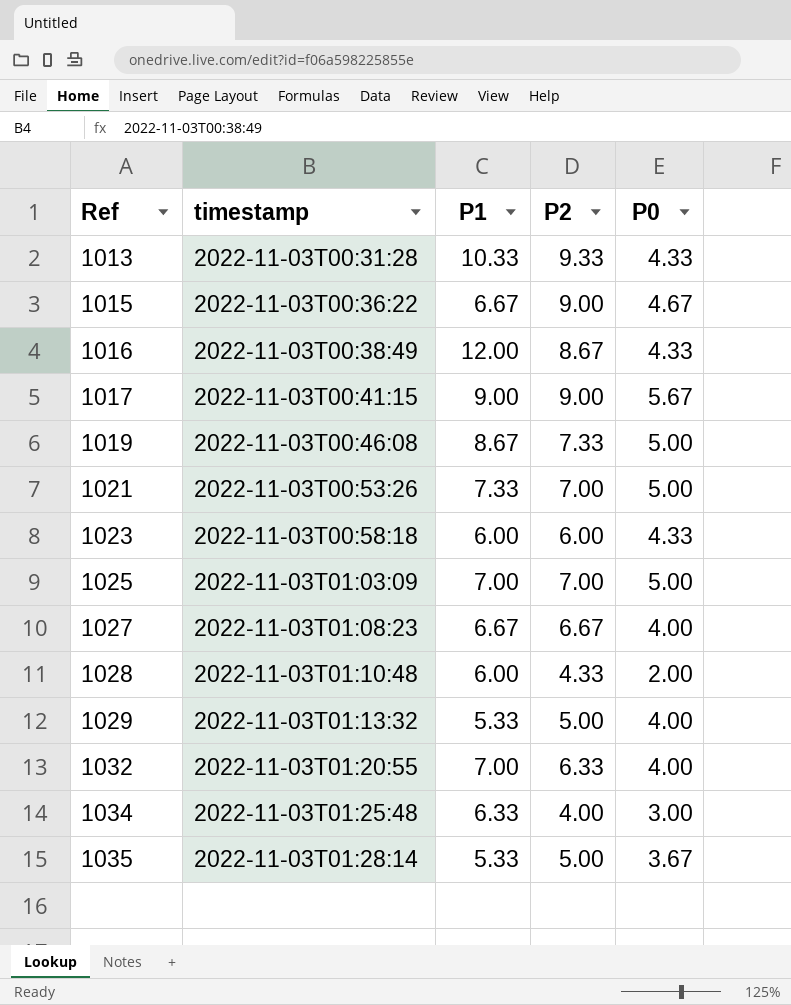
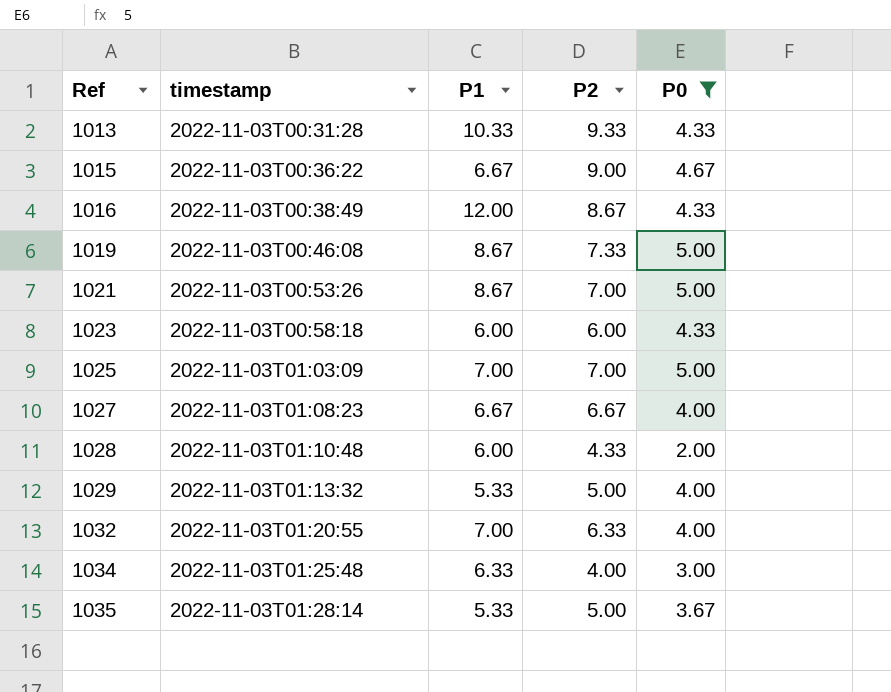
filter: none -> P0 != 5.67
1021 | P1: 7.33 -> 8.67

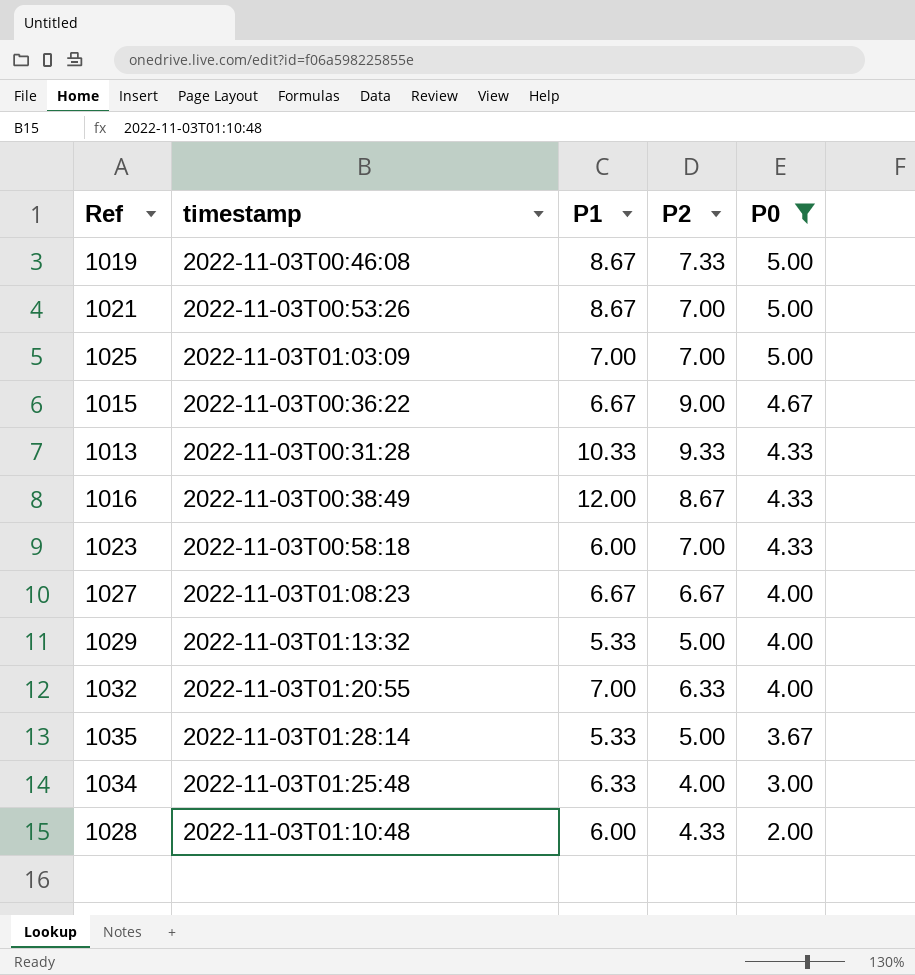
row order: Ref ascending -> P0 descending
1023 | P2: 6.00 -> 7.00

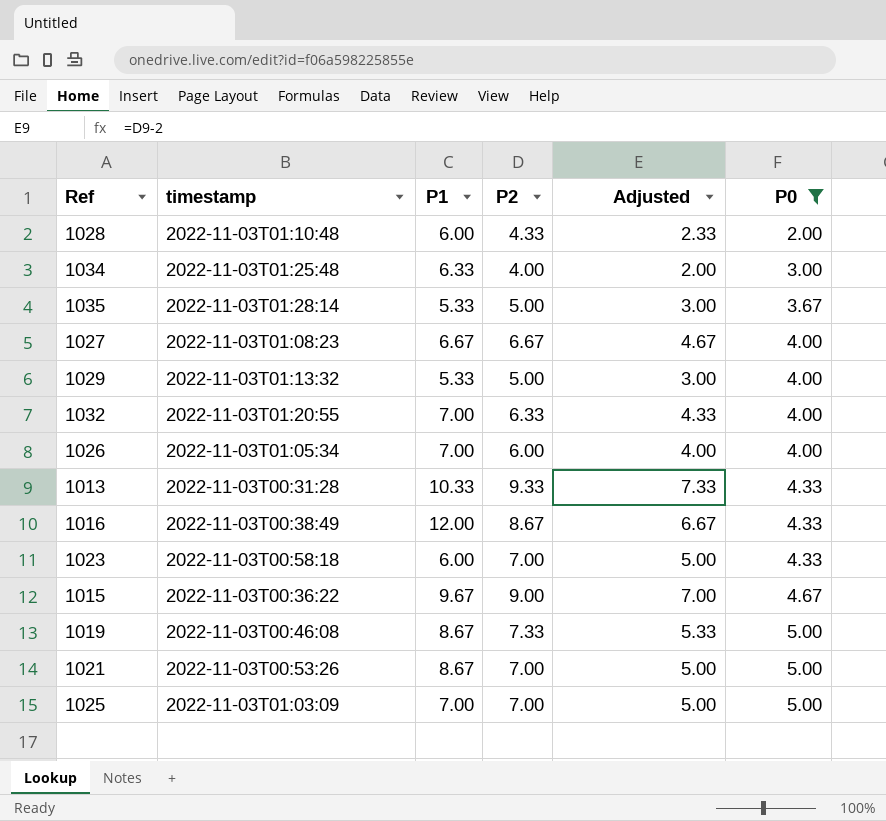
row order: P0 descending -> P0 ascending
column Adjusted | formula: none -> [P2] - 2
row 1026: none -> 2022-11-03T01:05:34 | 7.00 | 6.00 | 4.00 | 4.00
1015 | P1: 6.67 -> 9.67

